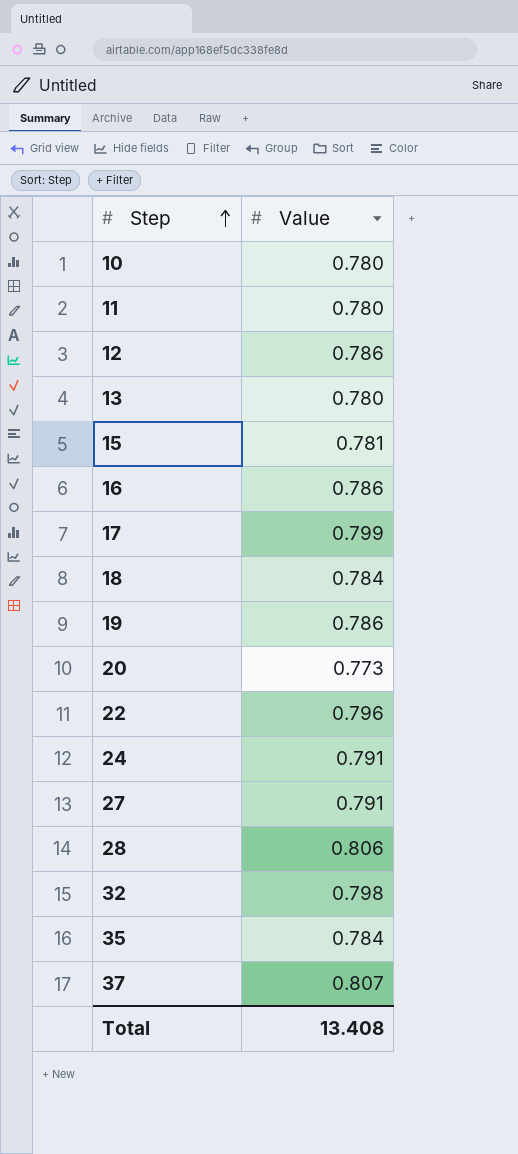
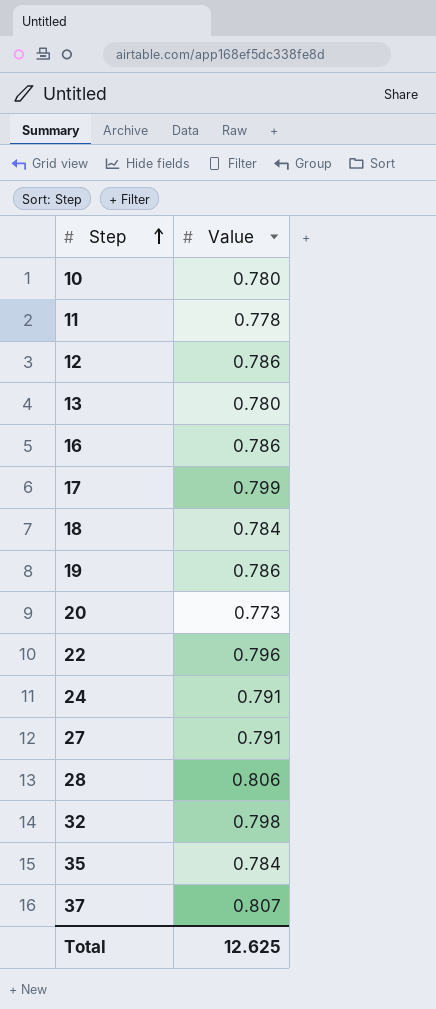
row 15: 0.781 -> none
11 | Value: 0.780 -> 0.778
Total | Value: 13.408 -> 12.625

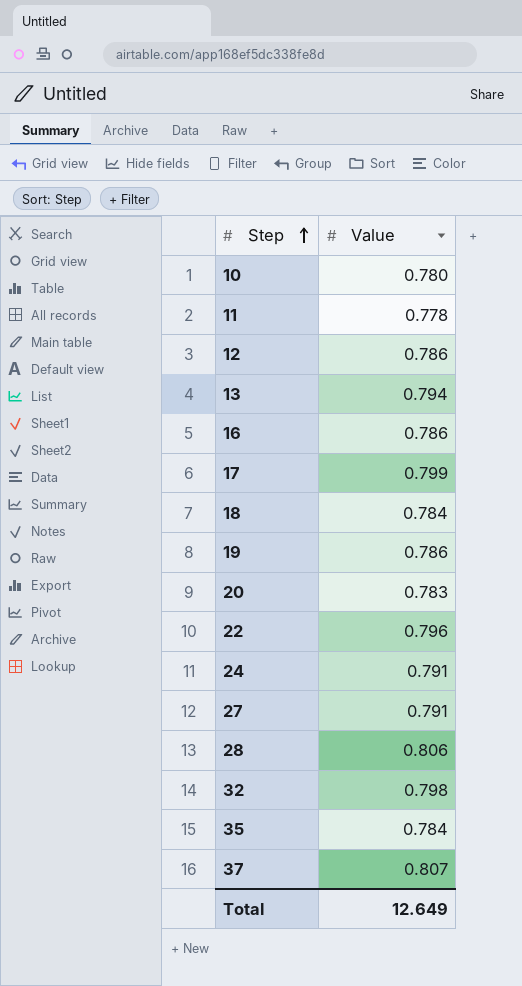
13 | Value: 0.780 -> 0.794
20 | Value: 0.773 -> 0.783
Total | Value: 12.625 -> 12.649

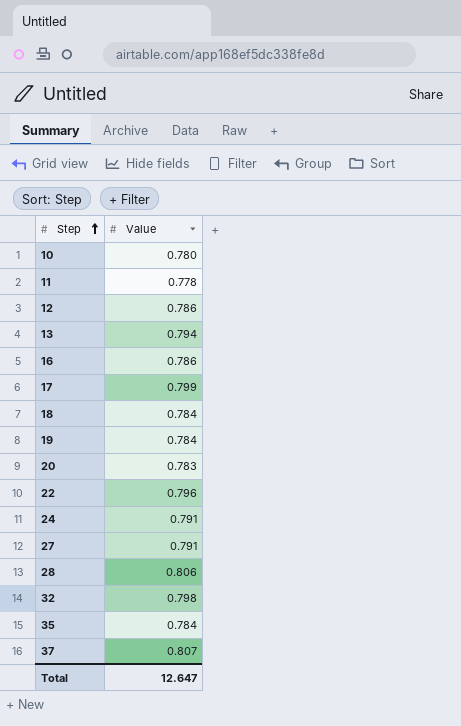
19 | Value: 0.786 -> 0.784
Total | Value: 12.649 -> 12.647

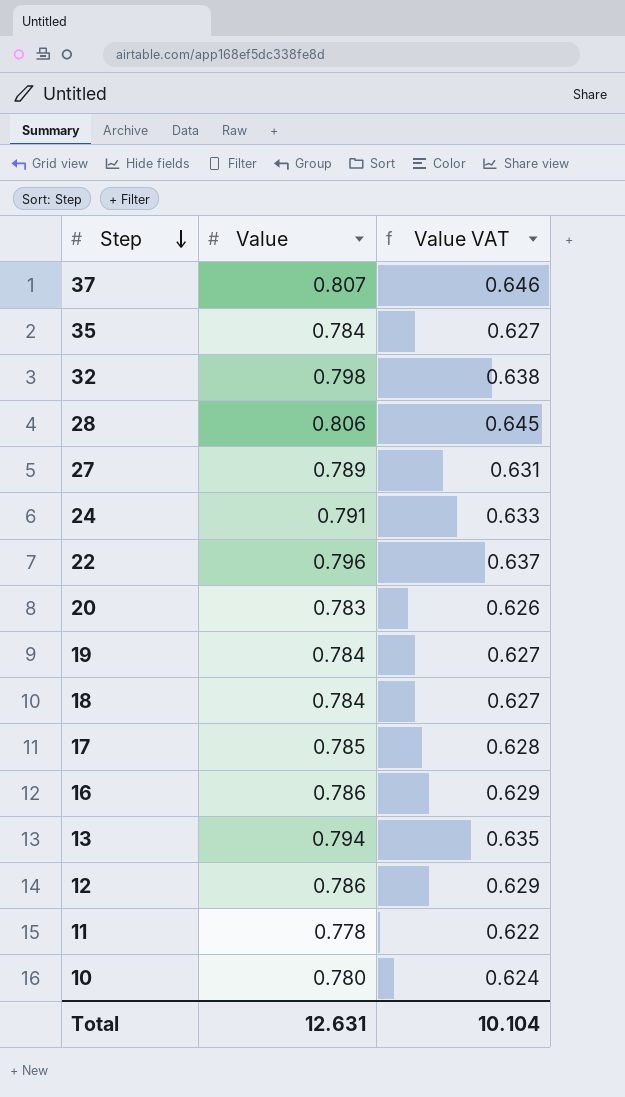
row order: Step ascending -> Step descending
column Value VAT | formula: none -> [Value] * 0.8
27 | Value: 0.791 -> 0.789
17 | Value: 0.799 -> 0.785
Total | Value: 12.647 -> 12.631

